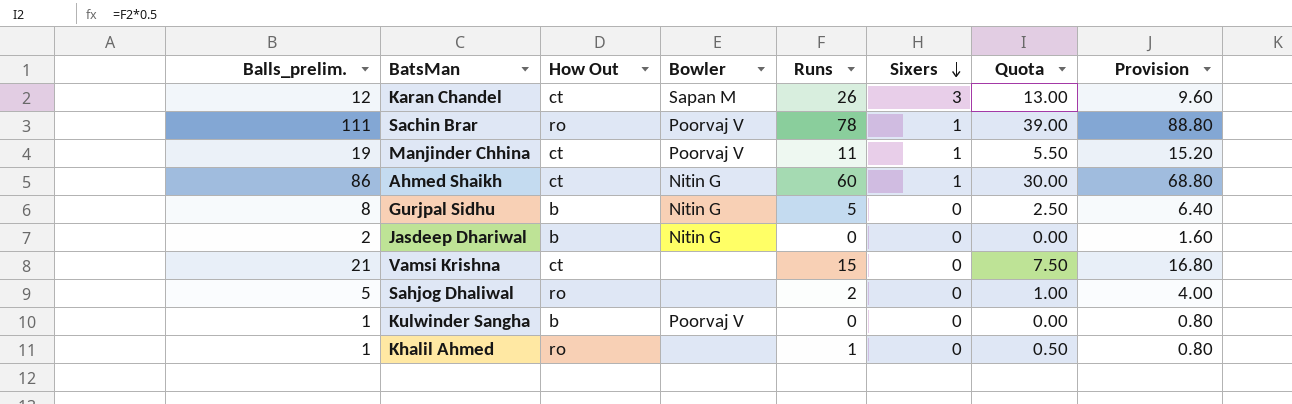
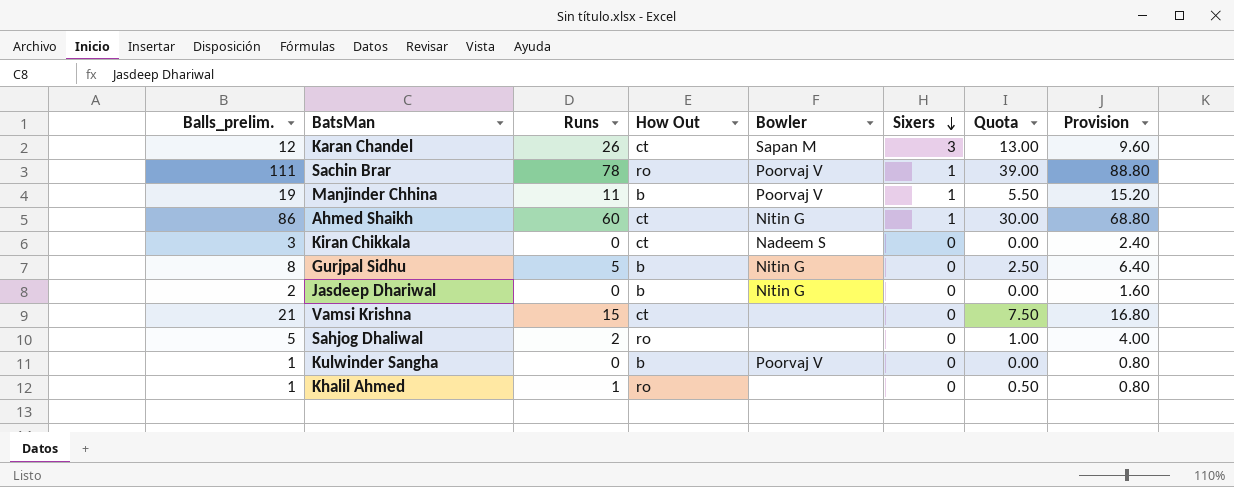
column Runs | position: 5 -> 3
Manjinder Chhina | How Out: ct -> b
row Kiran Chikkala: none -> 3 | 0 | ct | Nadeem S | 0 | 0.00 | 2.40

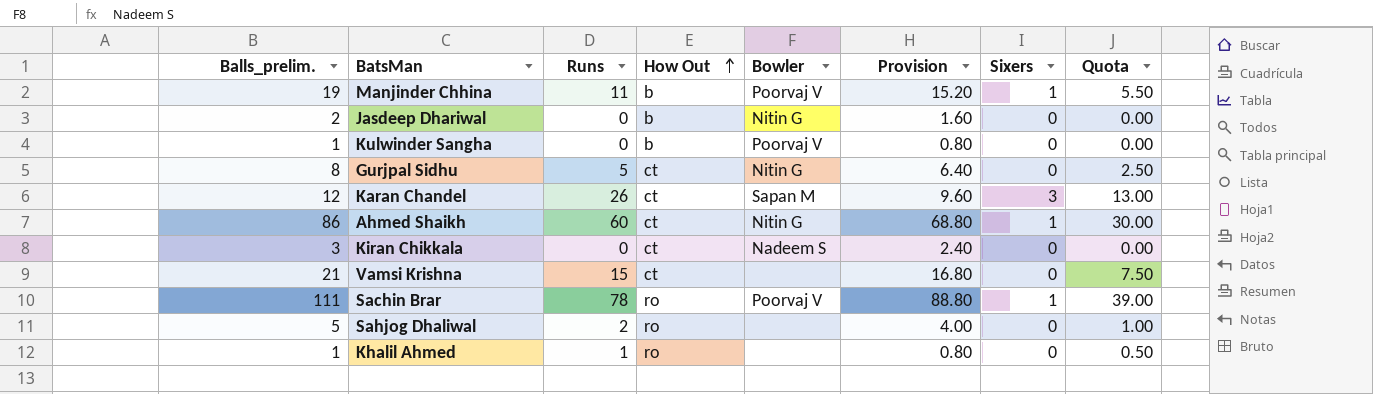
row order: Sixers descending -> How Out ascending
column Provision | position: 8 -> 6
Gurjpal Sidhu | How Out: b -> ct

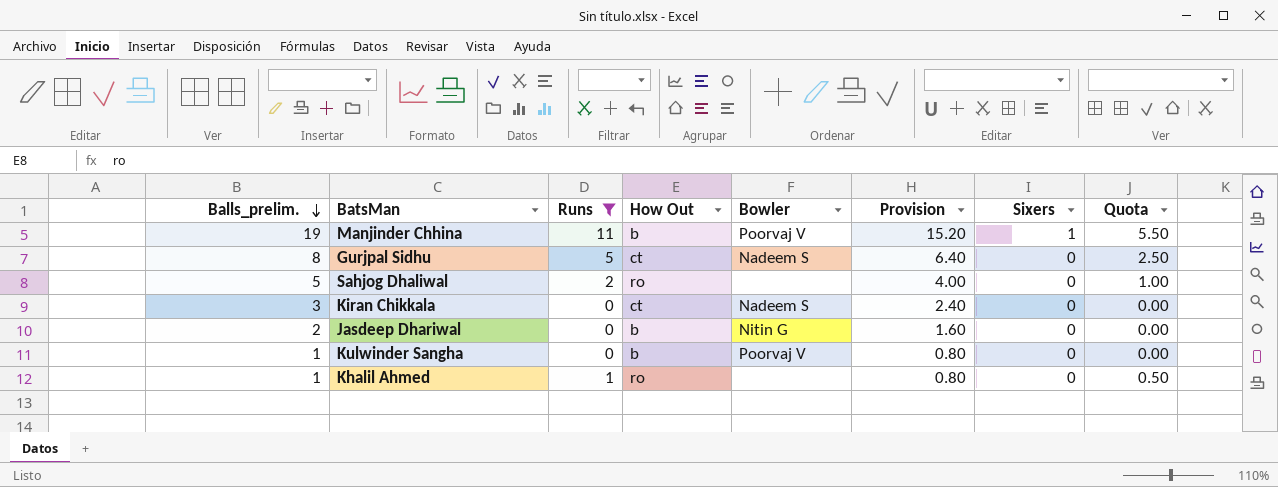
filter: none -> Runs <= 11
row order: How Out ascending -> Balls_prelim. descending
Gurjpal Sidhu | Bowler: Nitin G -> Nadeem S

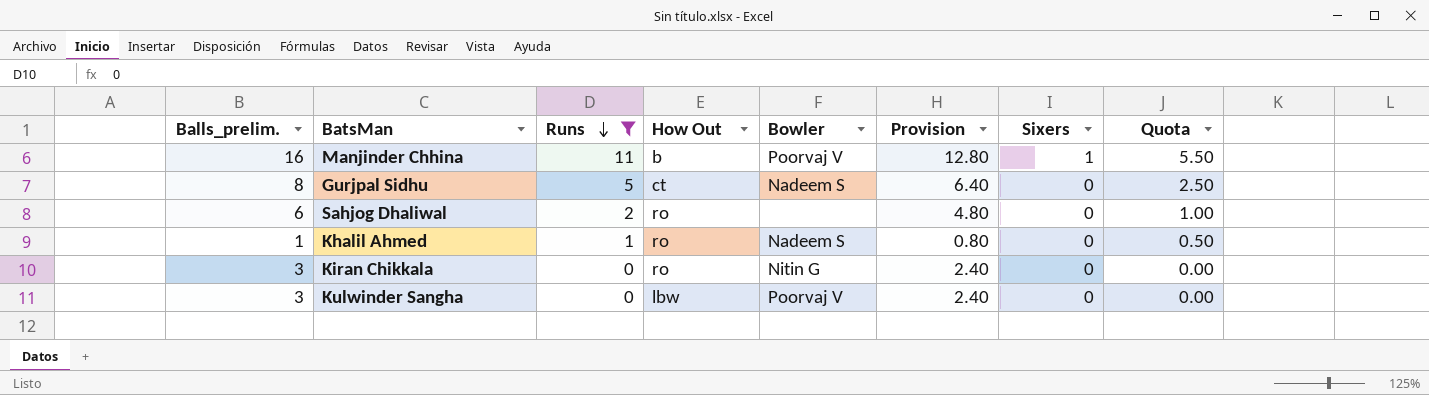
row order: Balls_prelim. descending -> Runs descending
row Jasdeep Dhariwal: 2 | 0 | b | Nitin G | 1.60 | 0 | 0.00 -> none
Manjinder Chhina | Balls_prelim.: 19 -> 16
Manjinder Chhina | Provision: 15.20 -> 12.80
Sahjog Dhaliwal | Balls_prelim.: 5 -> 6
Sahjog Dhaliwal | Provision: 4.00 -> 4.80
Khalil Ahmed | Bowler: none -> Nadeem S
Kiran Chikkala | How Out: ct -> ro
Kiran Chikkala | Bowler: Nadeem S -> Nitin G
Kulwinder Sangha | Balls_prelim.: 1 -> 3
Kulwinder Sangha | How Out: b -> lbw
Kulwinder Sangha | Provision: 0.80 -> 2.40

